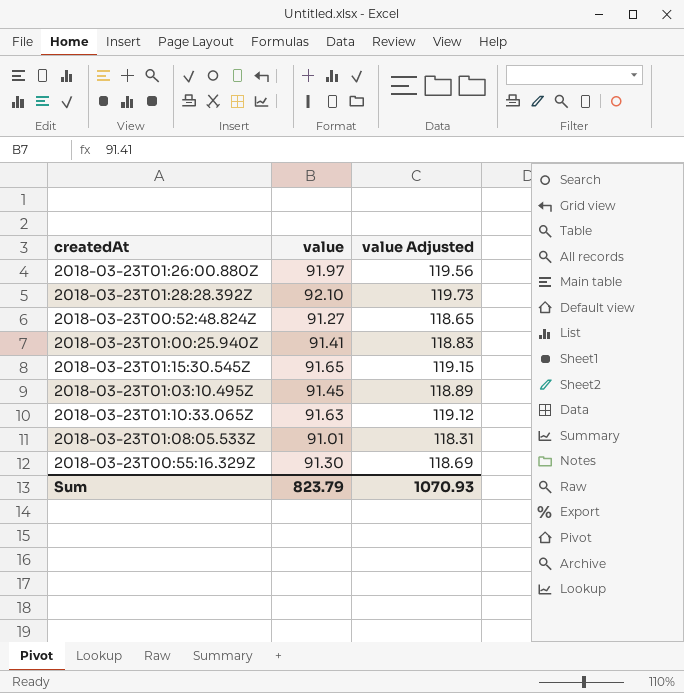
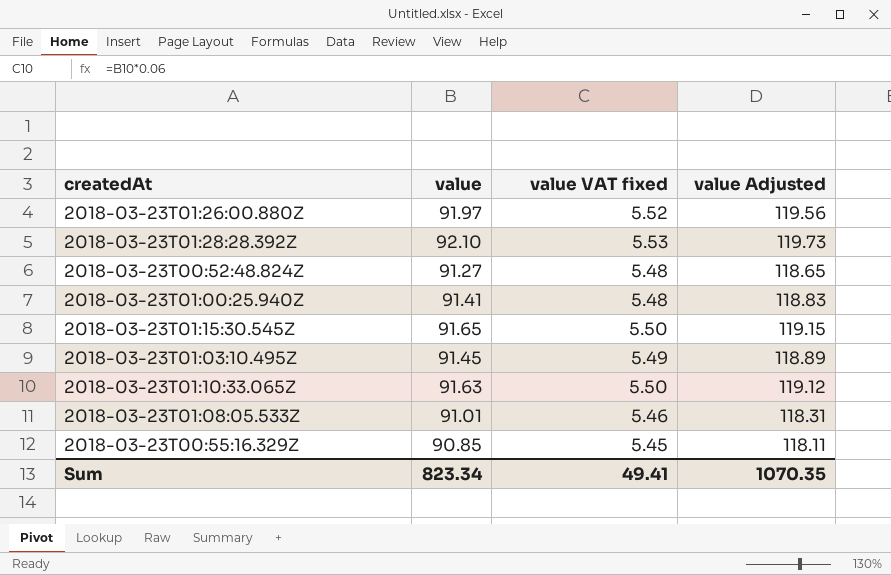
column value VAT fixed | formula: none -> [value] * 0.06
2018-03-23T00:55:16.329Z | value: 91.30 -> 90.85
2018-03-23T00:55:16.329Z | value Adjusted: 118.69 -> 118.11
Sum | value: 823.79 -> 823.34
Sum | value Adjusted: 1070.93 -> 1070.35

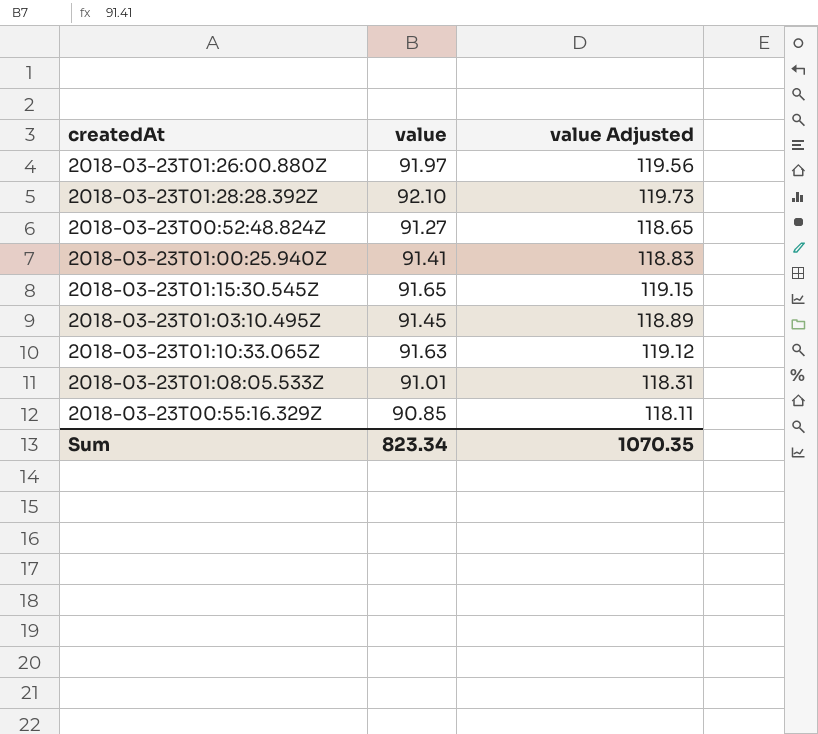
column value VAT fixed | formula: [value] * 0.06 -> none

